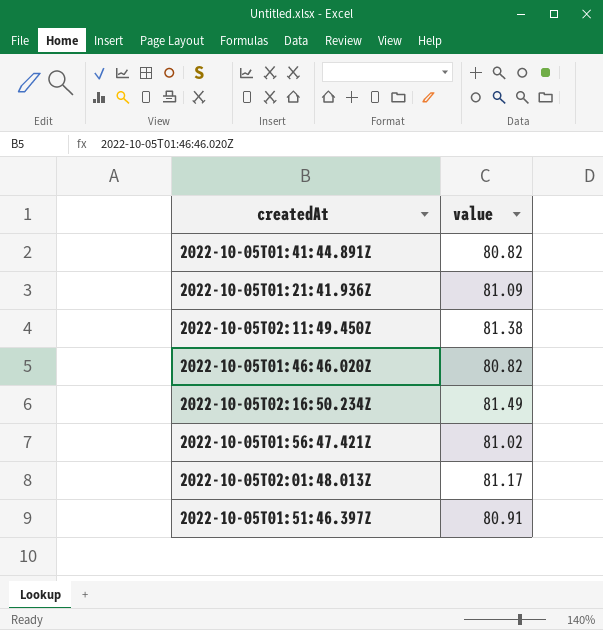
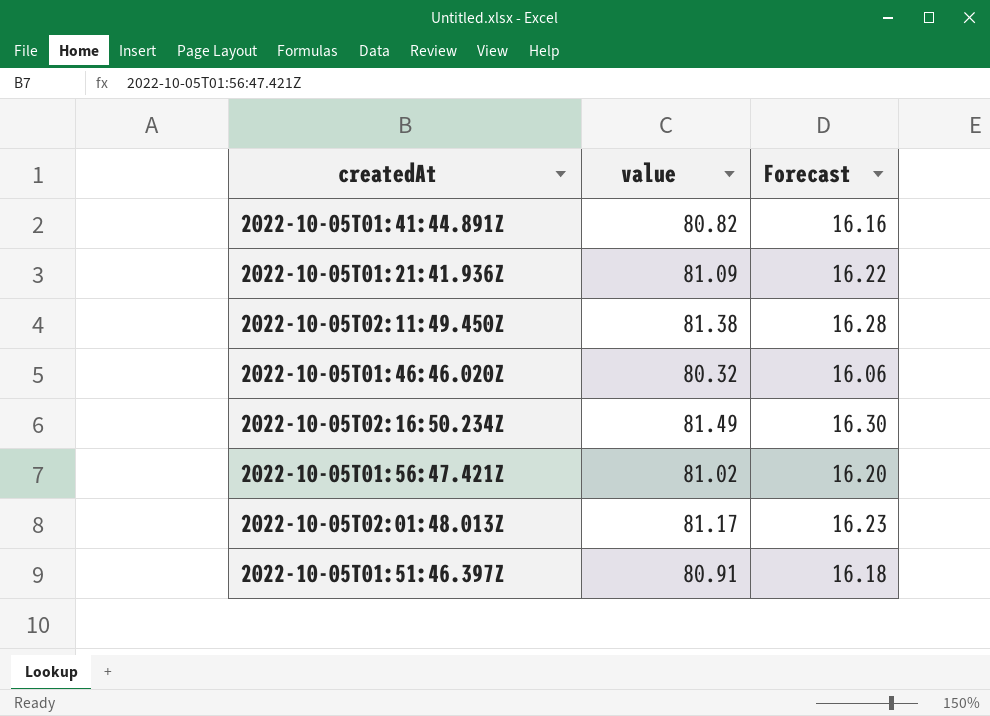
column Forecast | formula: none -> [value] * 0.2
2022-10-05T01:46:46.020Z | value: 80.82 -> 80.32

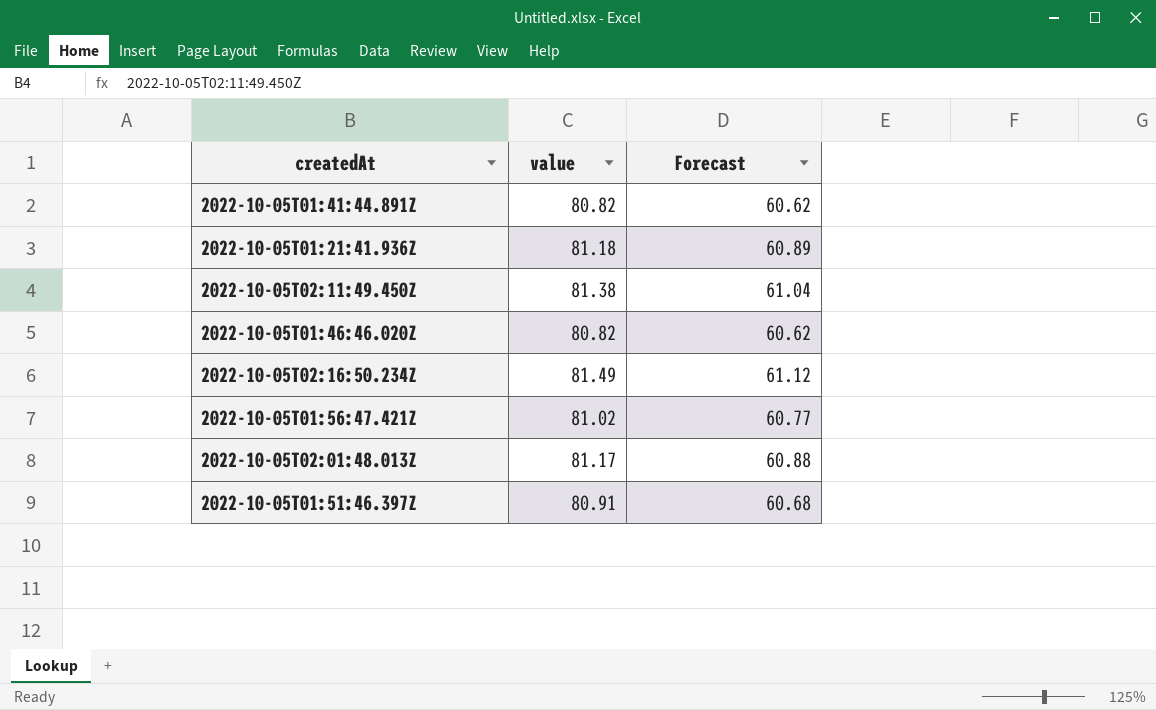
column Forecast | formula: [value] * 0.2 -> [value] * 0.75
2022-10-05T01:21:41.936Z | value: 81.09 -> 81.18
2022-10-05T01:46:46.020Z | value: 80.32 -> 80.82

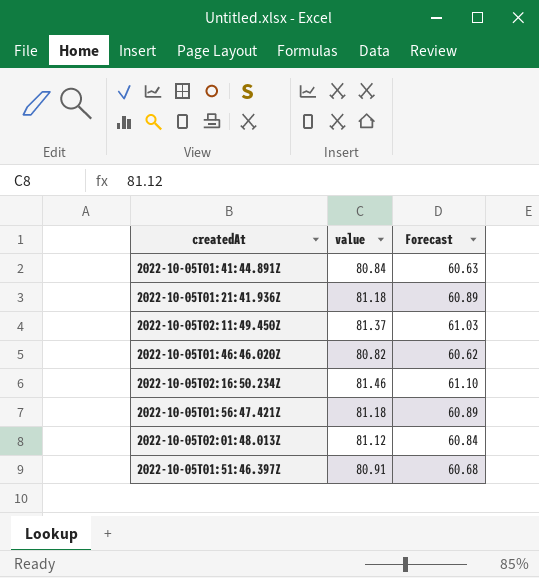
2022-10-05T01:41:44.891Z | value: 80.82 -> 80.84
2022-10-05T01:41:44.891Z | Forecast: 60.62 -> 60.63
2022-10-05T02:11:49.450Z | value: 81.38 -> 81.37
2022-10-05T02:11:49.450Z | Forecast: 61.04 -> 61.03
2022-10-05T02:16:50.234Z | value: 81.49 -> 81.46
2022-10-05T02:16:50.234Z | Forecast: 61.12 -> 61.10
2022-10-05T01:56:47.421Z | value: 81.02 -> 81.18
2022-10-05T01:56:47.421Z | Forecast: 60.77 -> 60.89
2022-10-05T02:01:48.013Z | value: 81.17 -> 81.12
2022-10-05T02:01:48.013Z | Forecast: 60.88 -> 60.84

